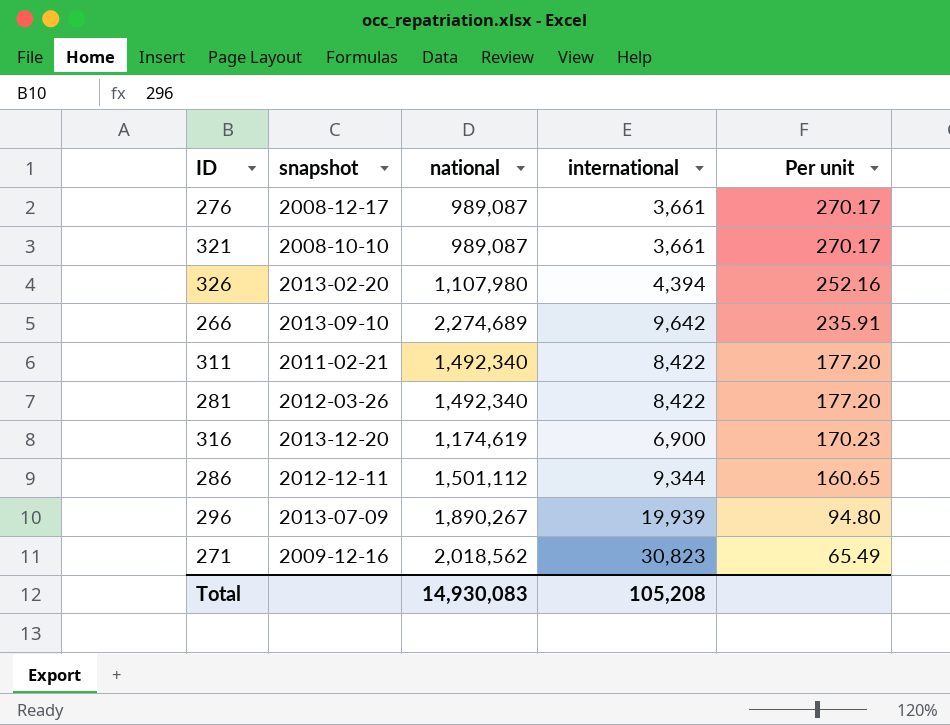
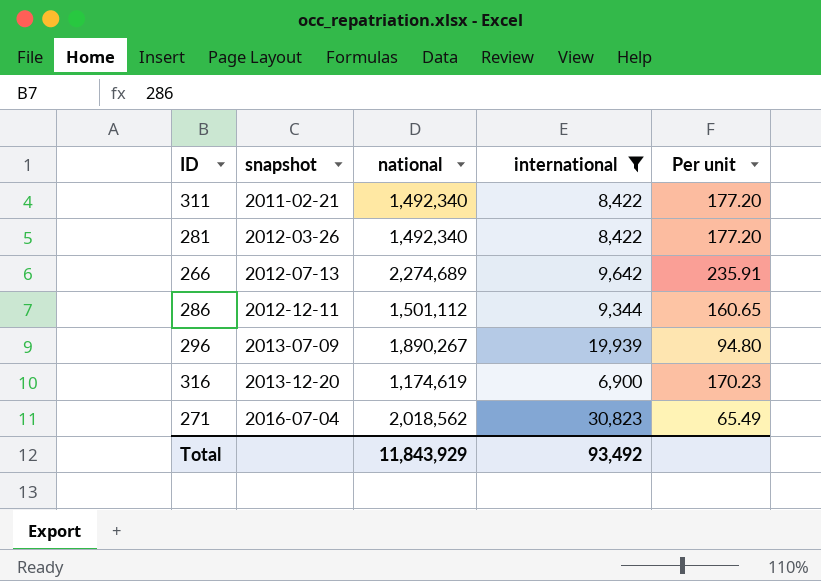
filter: none -> international >= 6,900
row order: Per unit descending -> snapshot ascending
266 | snapshot: 2013-09-10 -> 2012-07-13
271 | snapshot: 2009-12-16 -> 2016-07-04
Total | national: 14,930,083 -> 11,843,929
Total | international: 105,208 -> 93,492

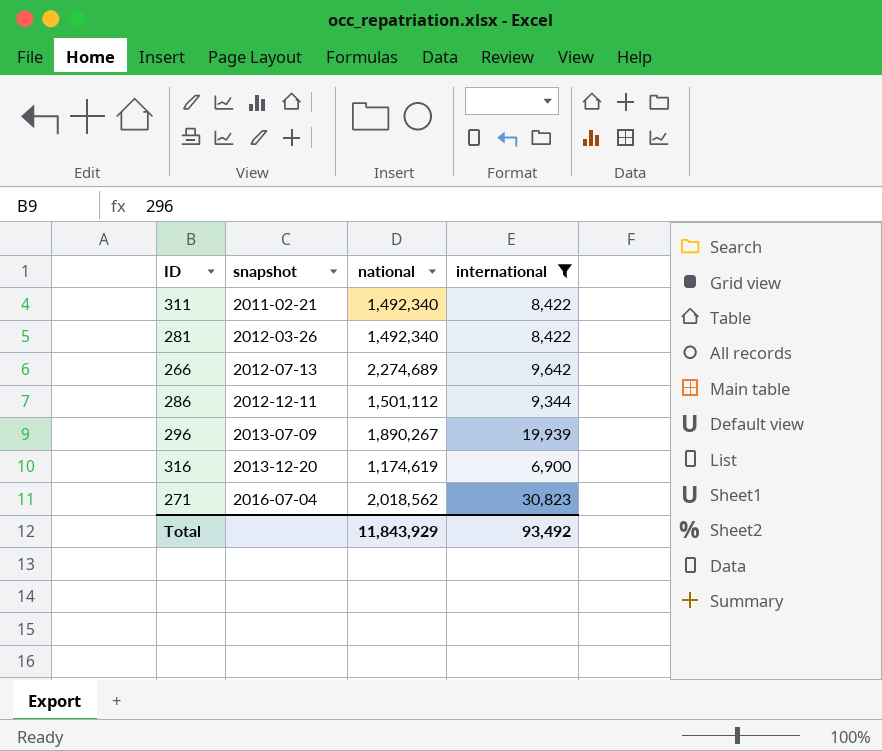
column Per unit | formula: [national] / [international] -> none

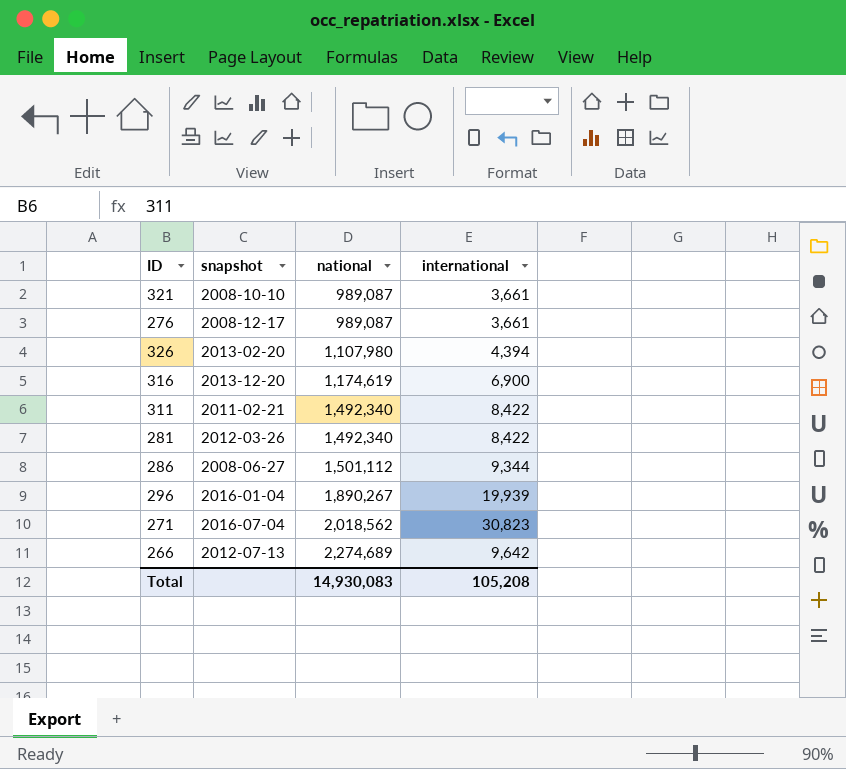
filter: international >= 6,900 -> none
row order: snapshot ascending -> national ascending
286 | snapshot: 2012-12-11 -> 2008-06-27
296 | snapshot: 2013-07-09 -> 2016-01-04
Total | national: 11,843,929 -> 14,930,083
Total | international: 93,492 -> 105,208

